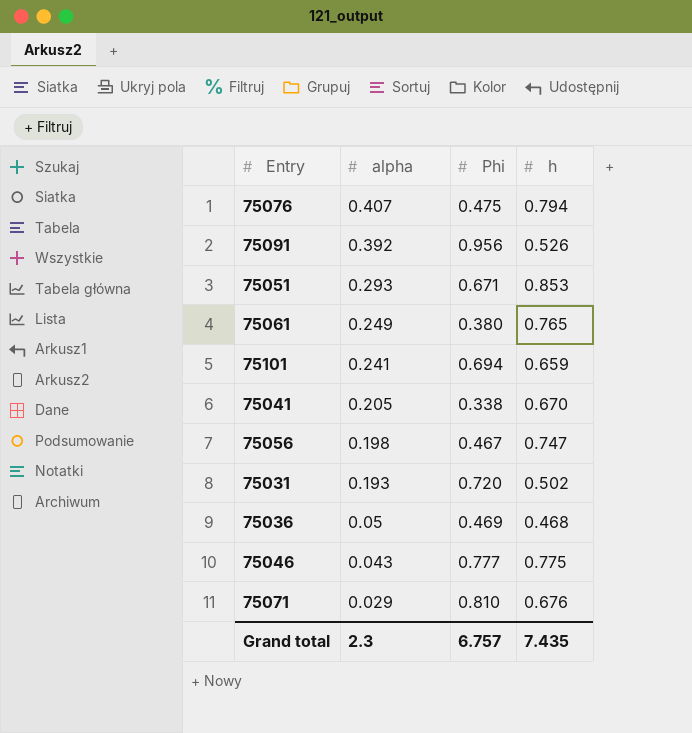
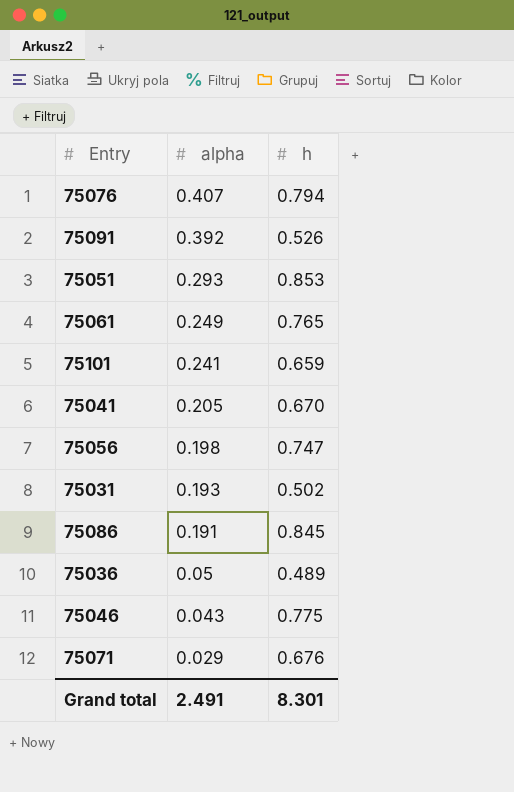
column Phi | position: 3 -> none
row 75086: none -> 0.191 | 0.845
75036 | h: 0.468 -> 0.489
Grand total | alpha: 2.3 -> 2.491
Grand total | h: 7.435 -> 8.301

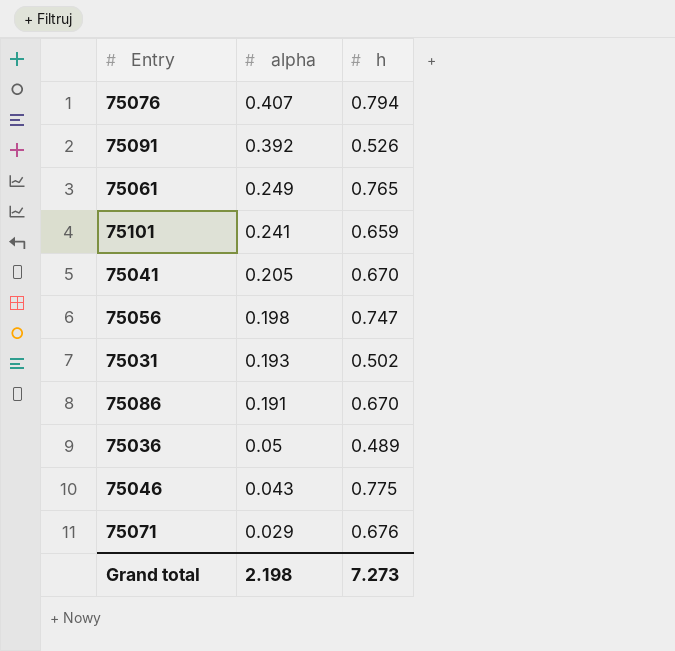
row 75051: 0.293 | 0.853 -> none
75086 | h: 0.845 -> 0.670
Grand total | alpha: 2.491 -> 2.198
Grand total | h: 8.301 -> 7.273

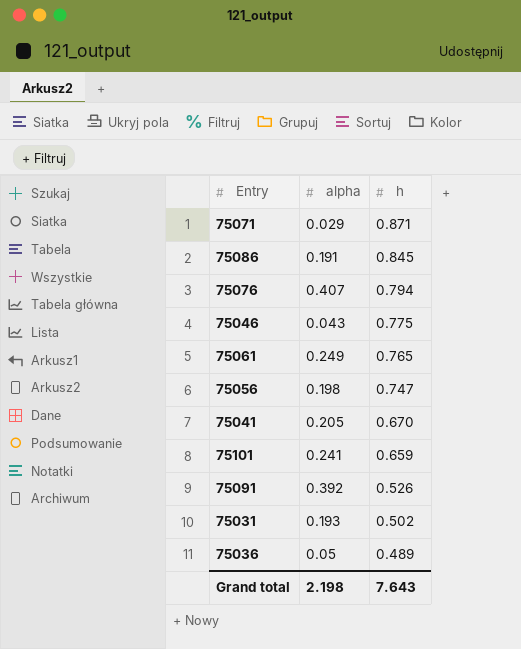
row order: alpha descending -> h descending
75071 | h: 0.676 -> 0.871
75086 | h: 0.670 -> 0.845
Grand total | h: 7.273 -> 7.643

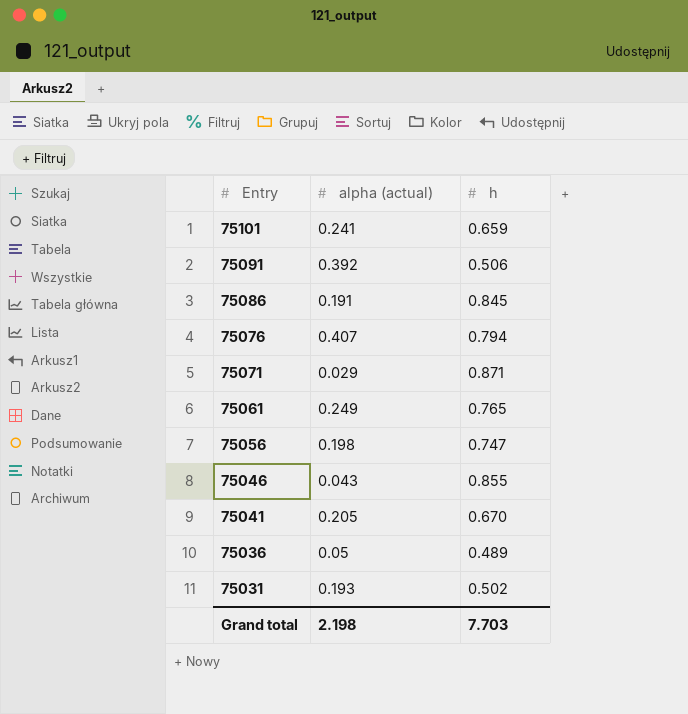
row order: h descending -> Entry descending
column name: alpha -> alpha (actual)
75091 | h: 0.526 -> 0.506
75046 | h: 0.775 -> 0.855
Grand total | h: 7.643 -> 7.703

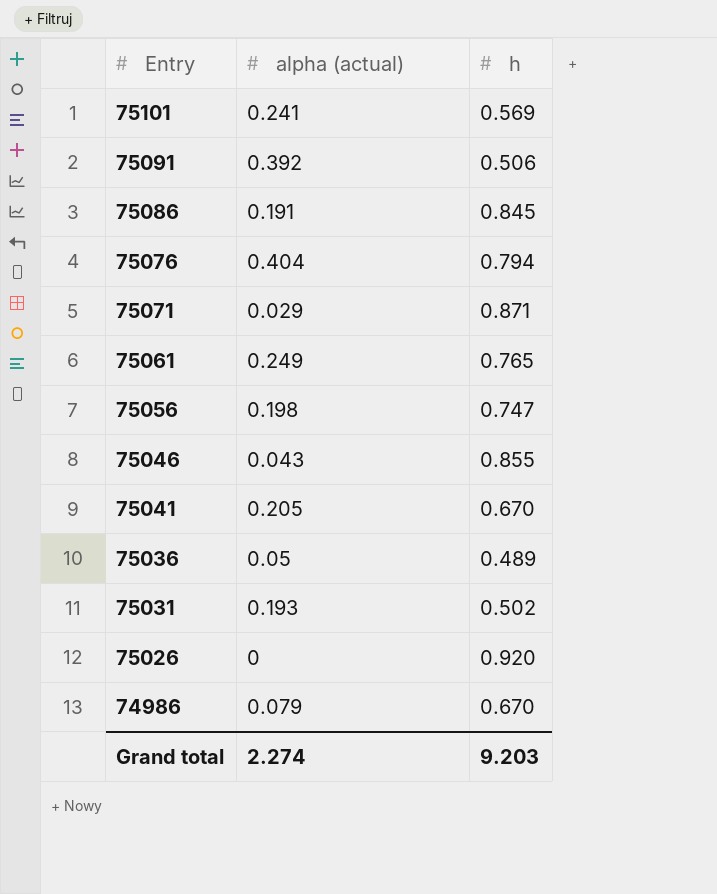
75101 | h: 0.659 -> 0.569
75076 | alpha (actual): 0.407 -> 0.404
row 75026: none -> 0 | 0.920
row 74986: none -> 0.079 | 0.670
Grand total | alpha (actual): 2.198 -> 2.274
Grand total | h: 7.703 -> 9.203

